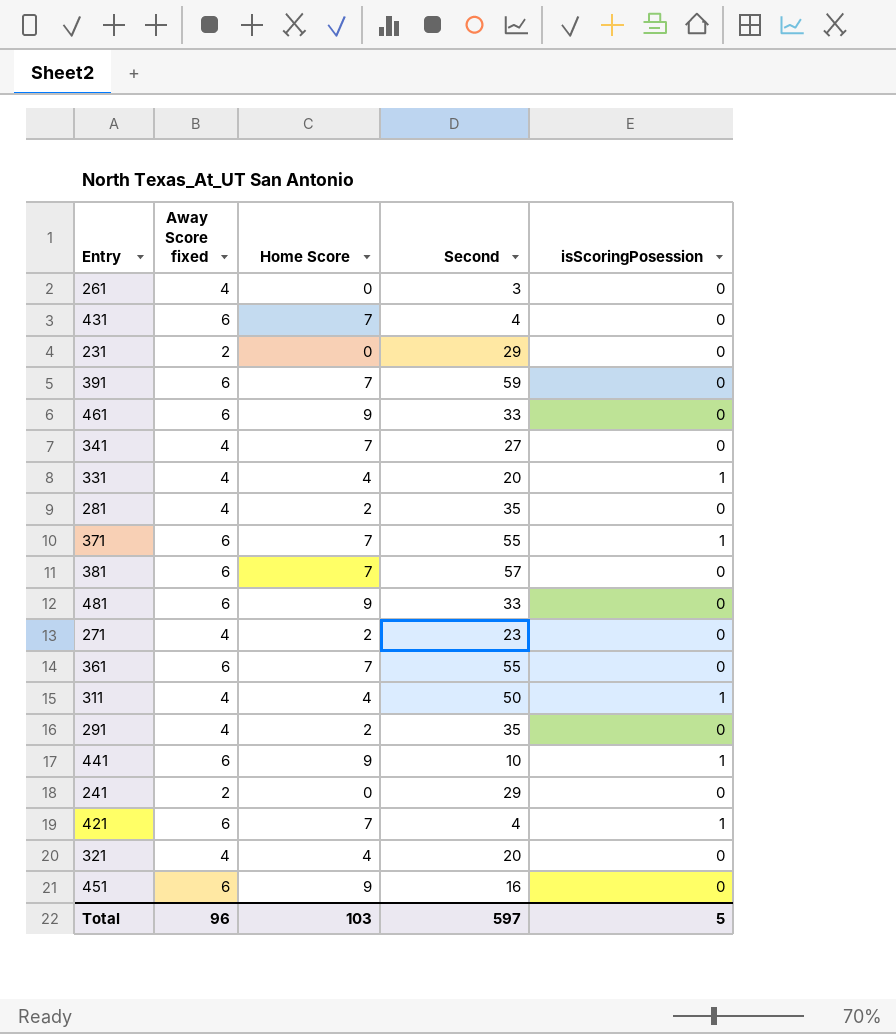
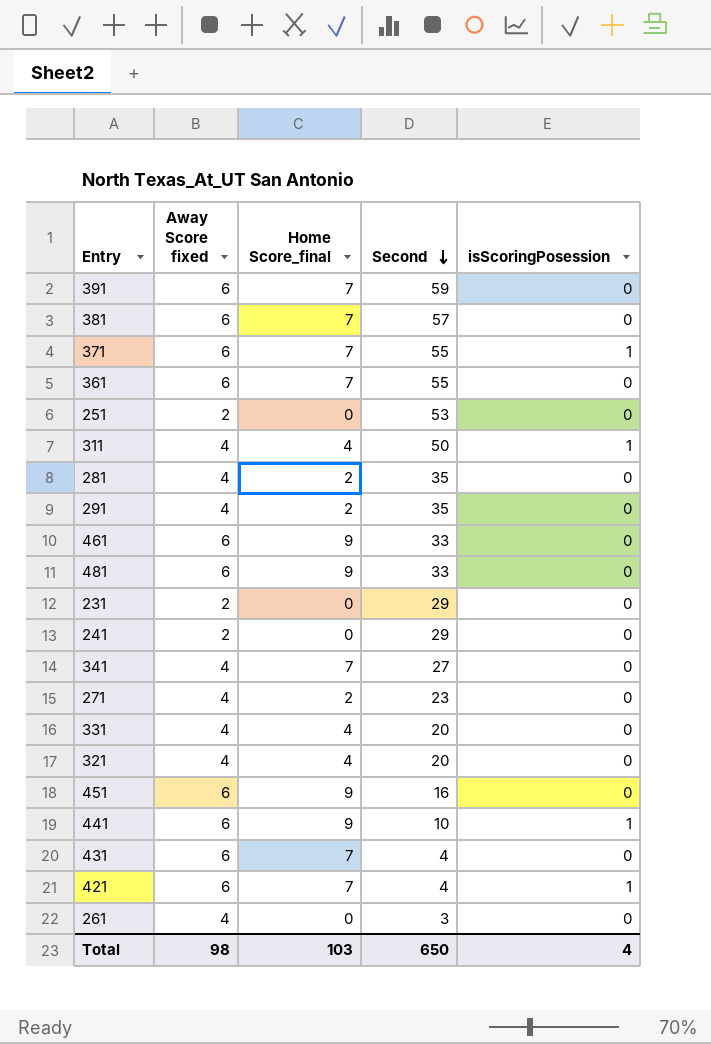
row order: none -> Second descending
column name: Home Score -> Home Score_final
row 251: none -> 2 | 0 | 53 | 0
331 | isScoringPosession: 1 -> 0
Total | Away Score fixed: 96 -> 98
Total | Second: 597 -> 650
Total | isScoringPosession: 5 -> 4

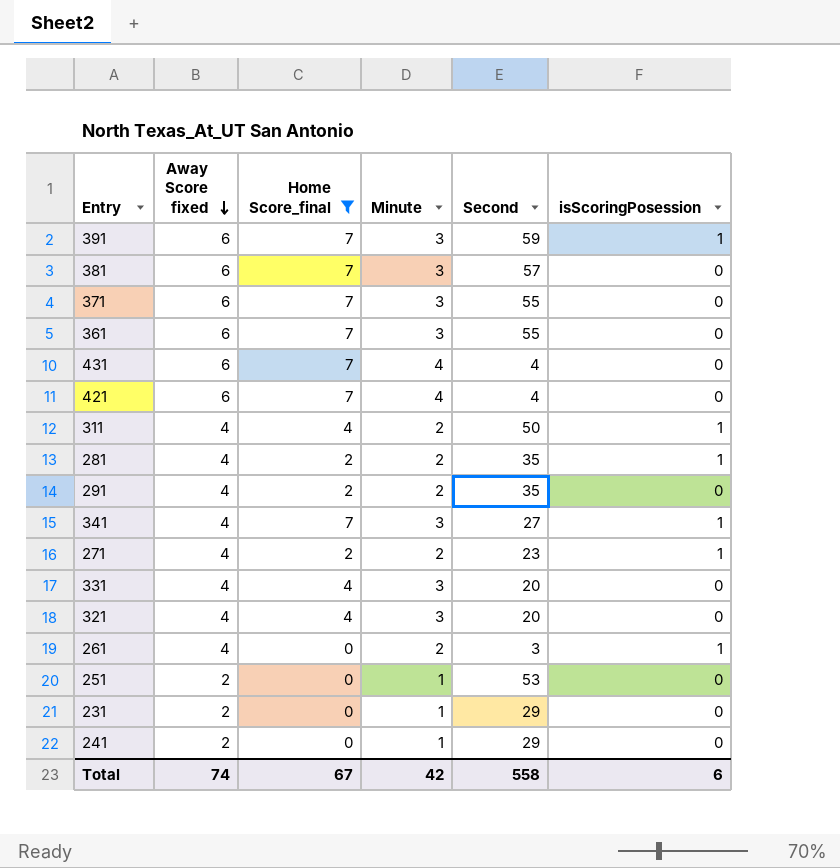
filter: none -> Home Score_final != 9
row order: Second descending -> Away Score fixed descending
column Minute | position: none -> 4
391 | isScoringPosession: 0 -> 1
371 | isScoringPosession: 1 -> 0
421 | isScoringPosession: 1 -> 0
281 | isScoringPosession: 0 -> 1
341 | isScoringPosession: 0 -> 1
271 | isScoringPosession: 0 -> 1
261 | isScoringPosession: 0 -> 1
Total | Away Score fixed: 98 -> 74
Total | Home Score_final: 103 -> 67
Total | Second: 650 -> 558
Total | isScoringPosession: 4 -> 6

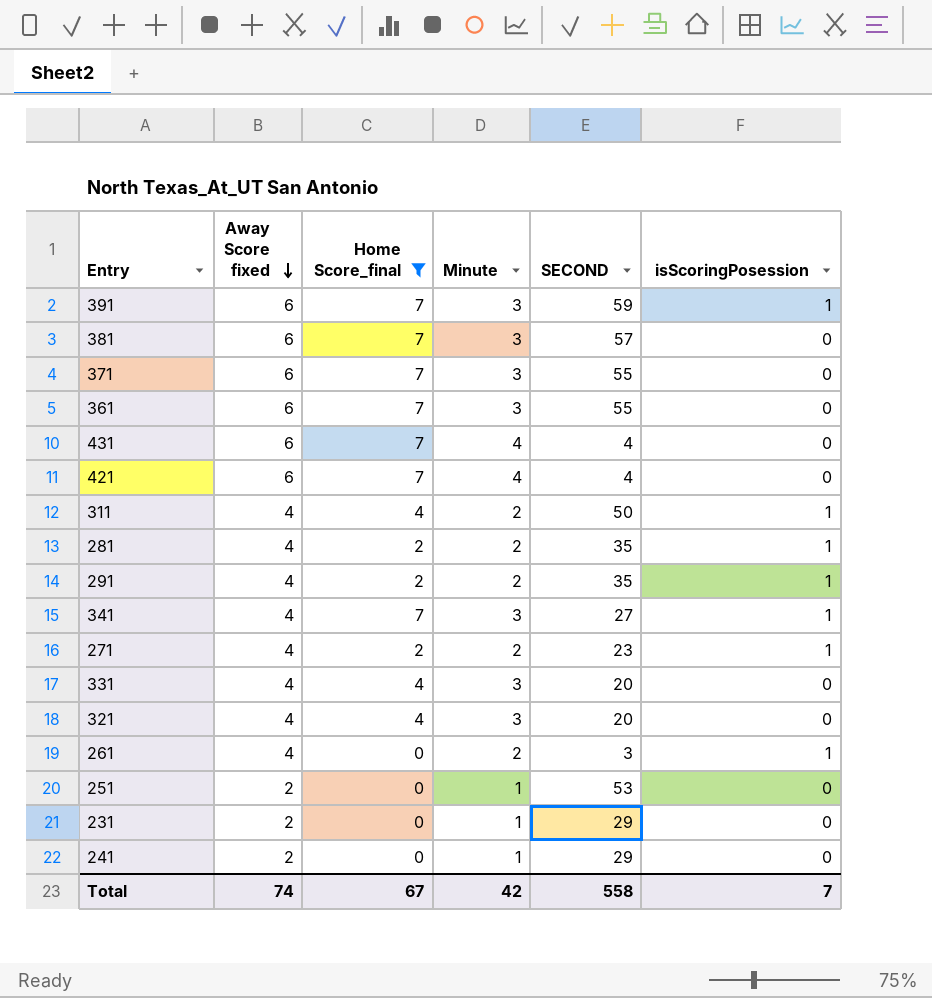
column name: Second -> SECOND
291 | isScoringPosession: 0 -> 1
Total | isScoringPosession: 6 -> 7

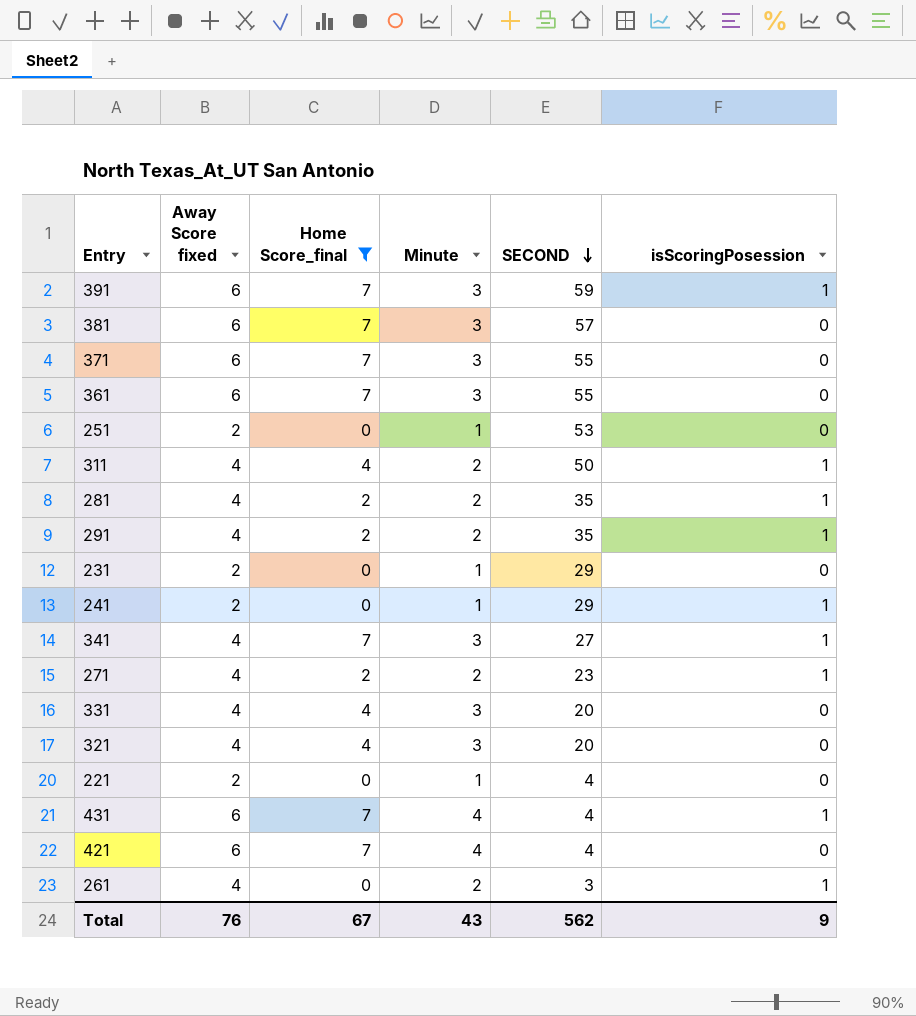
row order: Away Score fixed descending -> SECOND descending
241 | isScoringPosession: 0 -> 1
row 221: none -> 2 | 0 | 1 | 4 | 0
431 | isScoringPosession: 0 -> 1
Total | Away Score fixed: 74 -> 76
Total | Minute: 42 -> 43
Total | SECOND: 558 -> 562
Total | isScoringPosession: 7 -> 9

